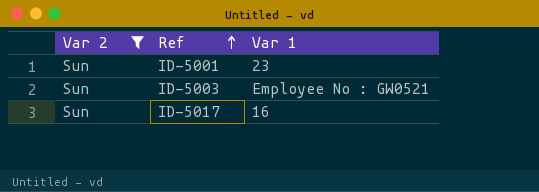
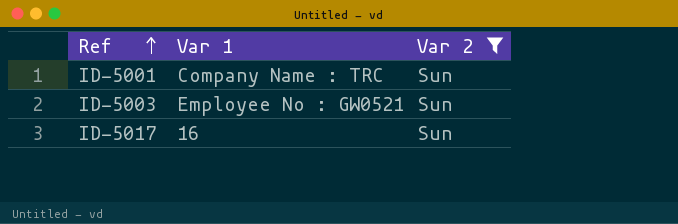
column Var 2 | position: 1 -> 3
ID-5001 | Var 1: 23 -> Company Name : TRC

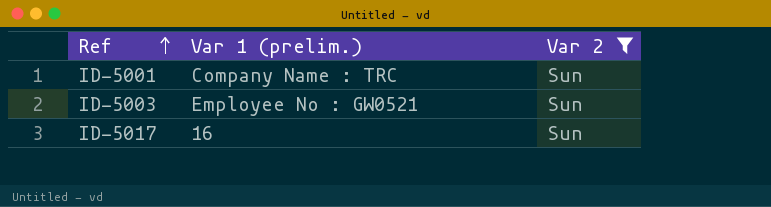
column name: Var 1 -> Var 1 (prelim.)

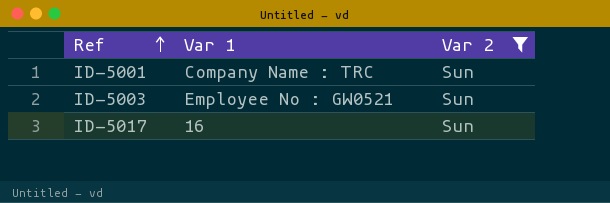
column name: Var 1 (prelim.) -> Var 1

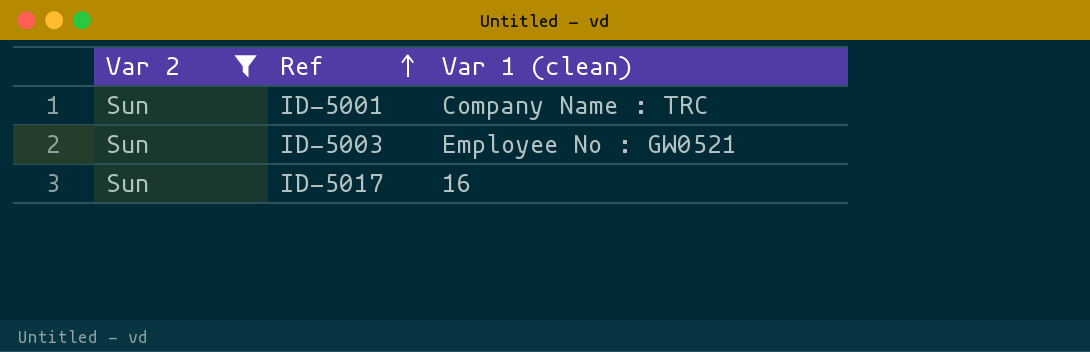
column Var 2 | position: 3 -> 1
column name: Var 1 -> Var 1 (clean)

